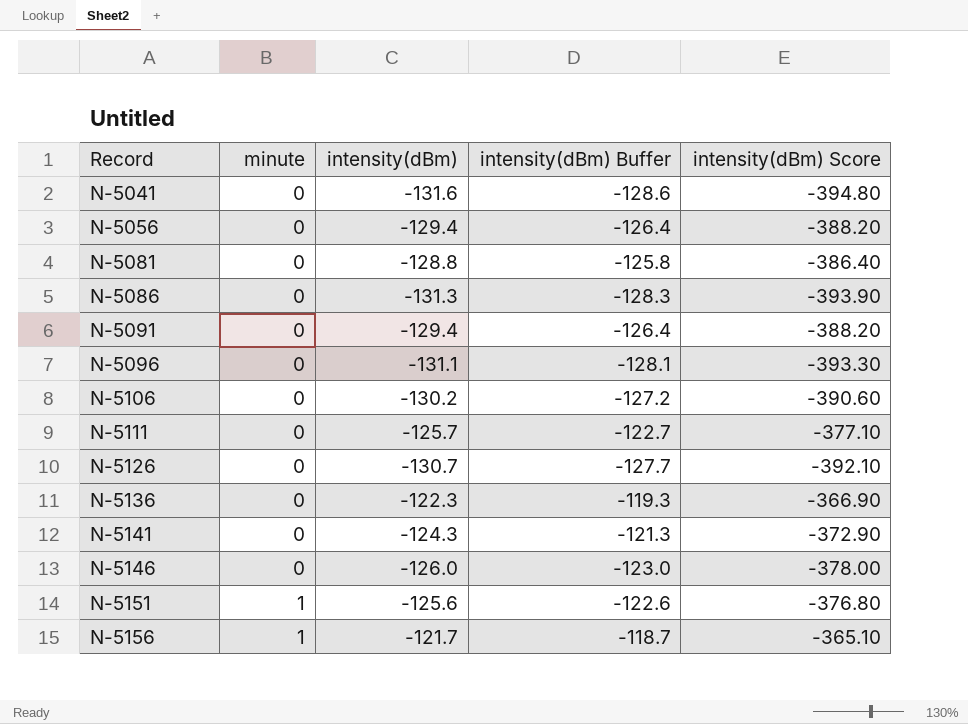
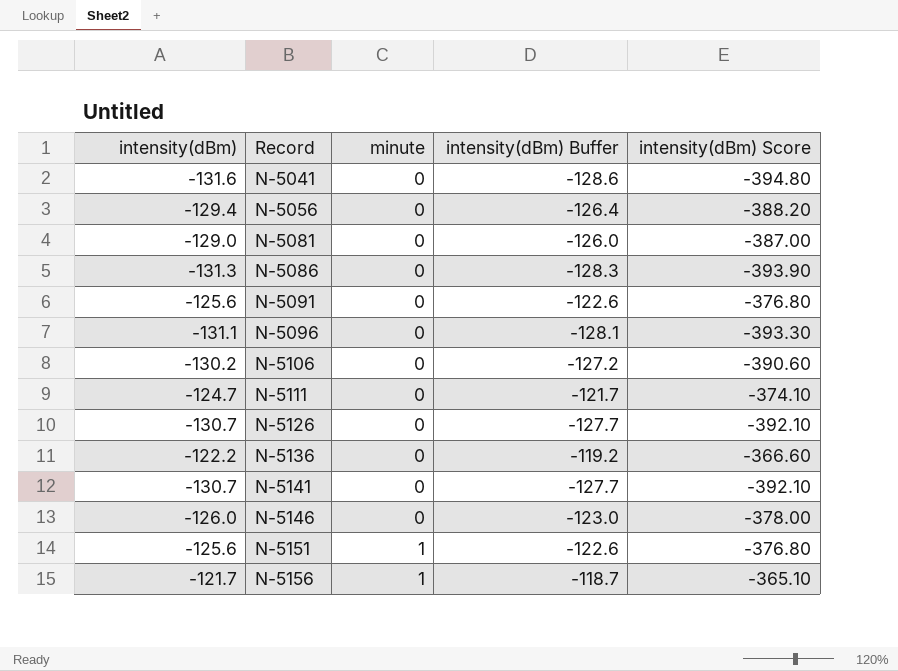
column intensity(dBm) | position: 3 -> 1
N-5081 | intensity(dBm): -128.8 -> -129.0
N-5081 | intensity(dBm) Buffer: -125.8 -> -126.0
N-5081 | intensity(dBm) Score: -386.40 -> -387.00
N-5091 | intensity(dBm): -129.4 -> -125.6
N-5091 | intensity(dBm) Buffer: -126.4 -> -122.6
N-5091 | intensity(dBm) Score: -388.20 -> -376.80
N-5111 | intensity(dBm): -125.7 -> -124.7
N-5111 | intensity(dBm) Buffer: -122.7 -> -121.7
N-5111 | intensity(dBm) Score: -377.10 -> -374.10
N-5136 | intensity(dBm): -122.3 -> -122.2
N-5136 | intensity(dBm) Buffer: -119.3 -> -119.2
N-5136 | intensity(dBm) Score: -366.90 -> -366.60
N-5141 | intensity(dBm): -124.3 -> -130.7
N-5141 | intensity(dBm) Buffer: -121.3 -> -127.7
N-5141 | intensity(dBm) Score: -372.90 -> -392.10

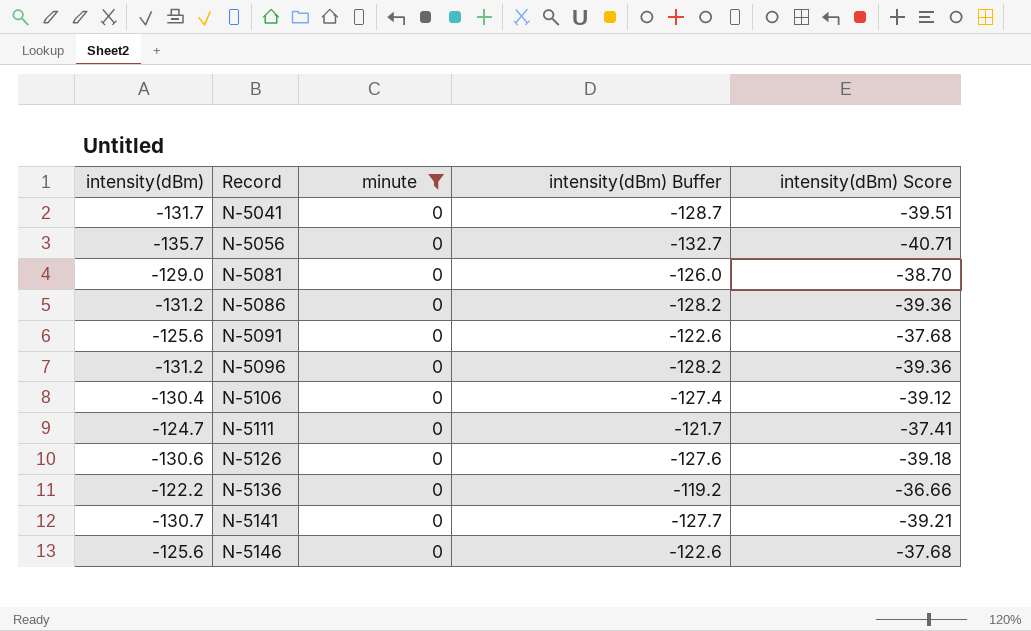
filter: none -> minute = 0
column intensity(dBm) Score | formula: [intensity(dBm)] * 3 -> [intensity(dBm)] * 0.3
N-5041 | intensity(dBm): -131.6 -> -131.7
N-5041 | intensity(dBm) Buffer: -128.6 -> -128.7
N-5056 | intensity(dBm): -129.4 -> -135.7
N-5056 | intensity(dBm) Buffer: -126.4 -> -132.7
N-5086 | intensity(dBm): -131.3 -> -131.2
N-5086 | intensity(dBm) Buffer: -128.3 -> -128.2
N-5096 | intensity(dBm): -131.1 -> -131.2
N-5096 | intensity(dBm) Buffer: -128.1 -> -128.2
N-5106 | intensity(dBm): -130.2 -> -130.4
N-5106 | intensity(dBm) Buffer: -127.2 -> -127.4
N-5126 | intensity(dBm): -130.7 -> -130.6
N-5126 | intensity(dBm) Buffer: -127.7 -> -127.6
N-5146 | intensity(dBm): -126.0 -> -125.6
N-5146 | intensity(dBm) Buffer: -123.0 -> -122.6

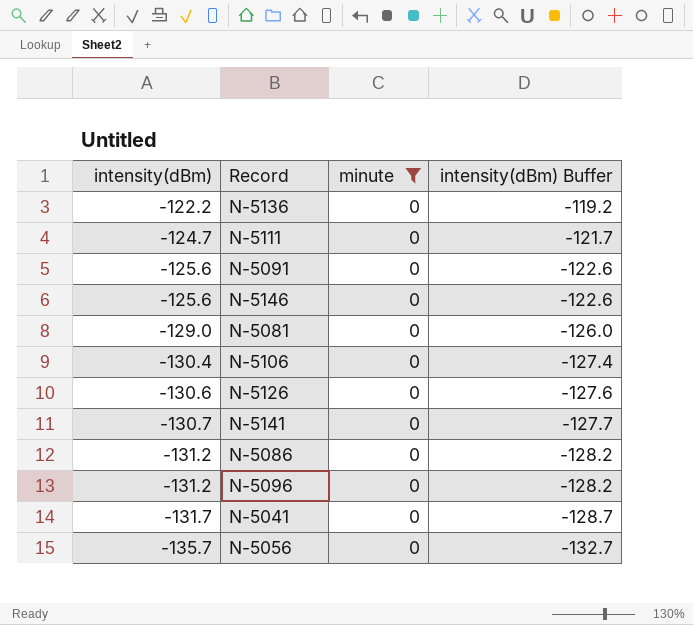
row order: Record ascending -> intensity(dBm) descending
column intensity(dBm) Score | formula: [intensity(dBm)] * 0.3 -> none

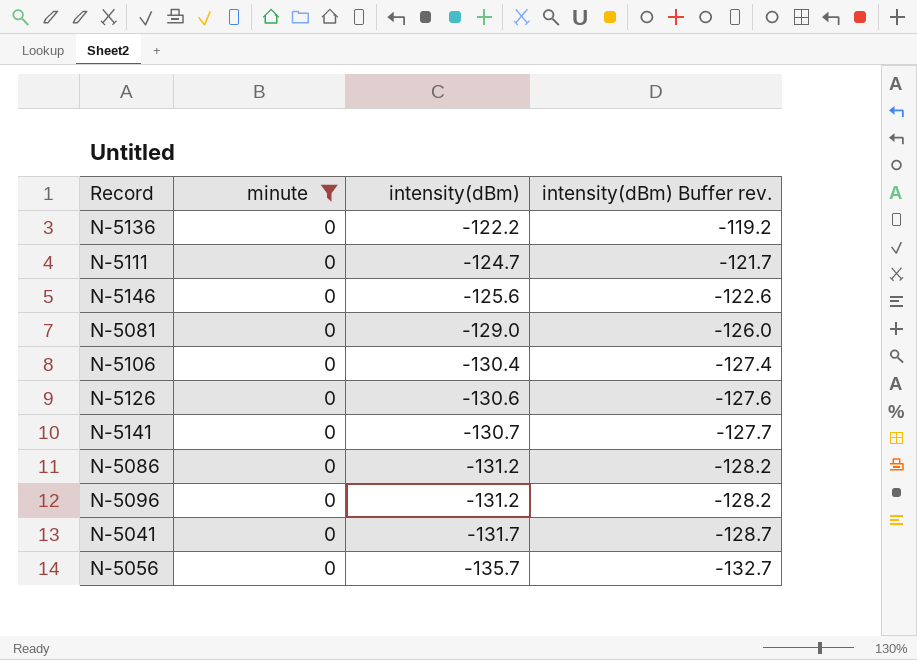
column intensity(dBm) | position: 1 -> 3
column name: intensity(dBm) Buffer -> intensity(dBm) Buffer rev.
row N-5091: -125.6 | 0 | -122.6 -> none

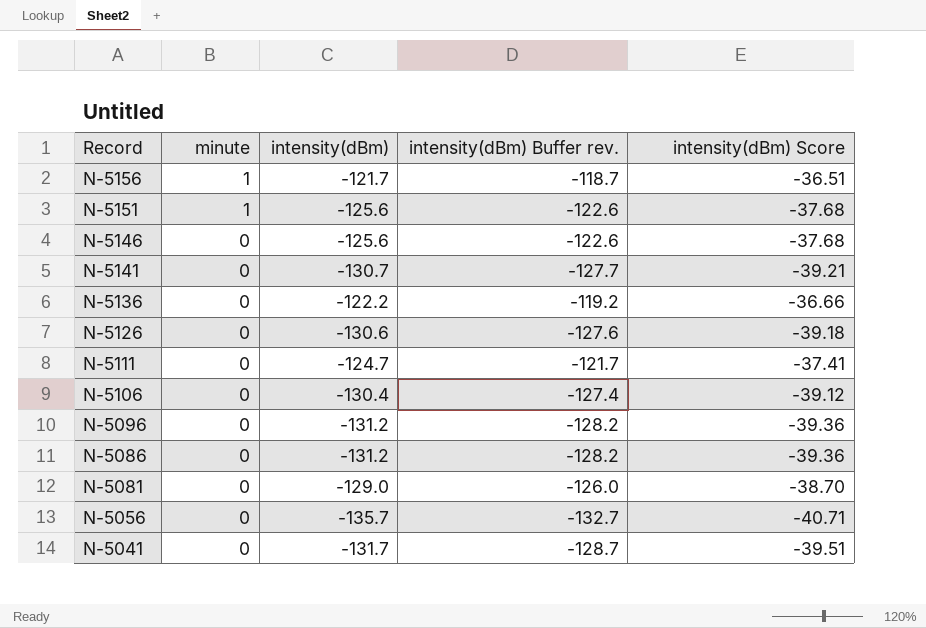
filter: minute = 0 -> none
row order: intensity(dBm) descending -> Record descending
column intensity(dBm) Score | formula: none -> [intensity(dBm)] * 0.3

